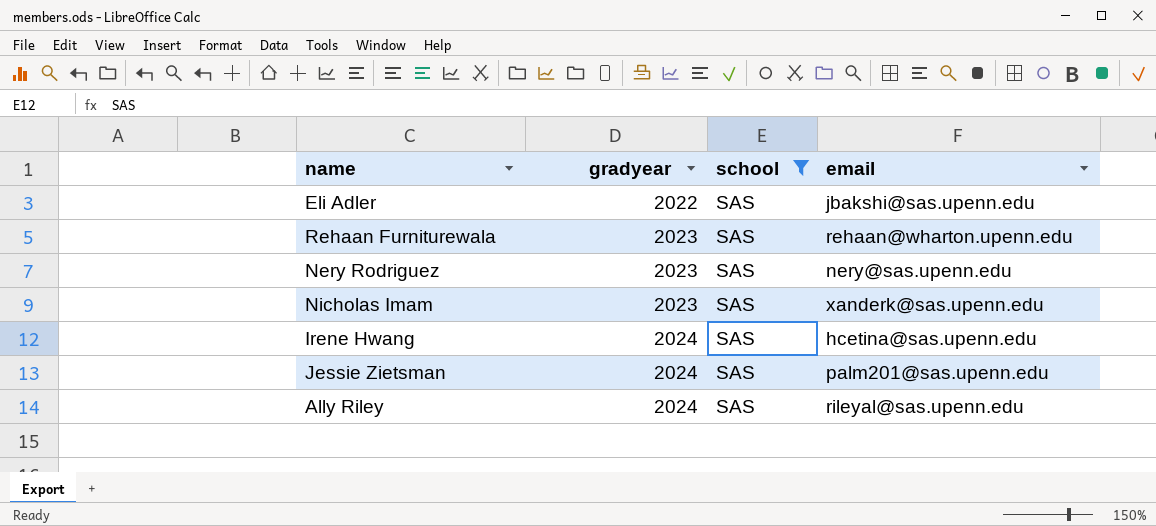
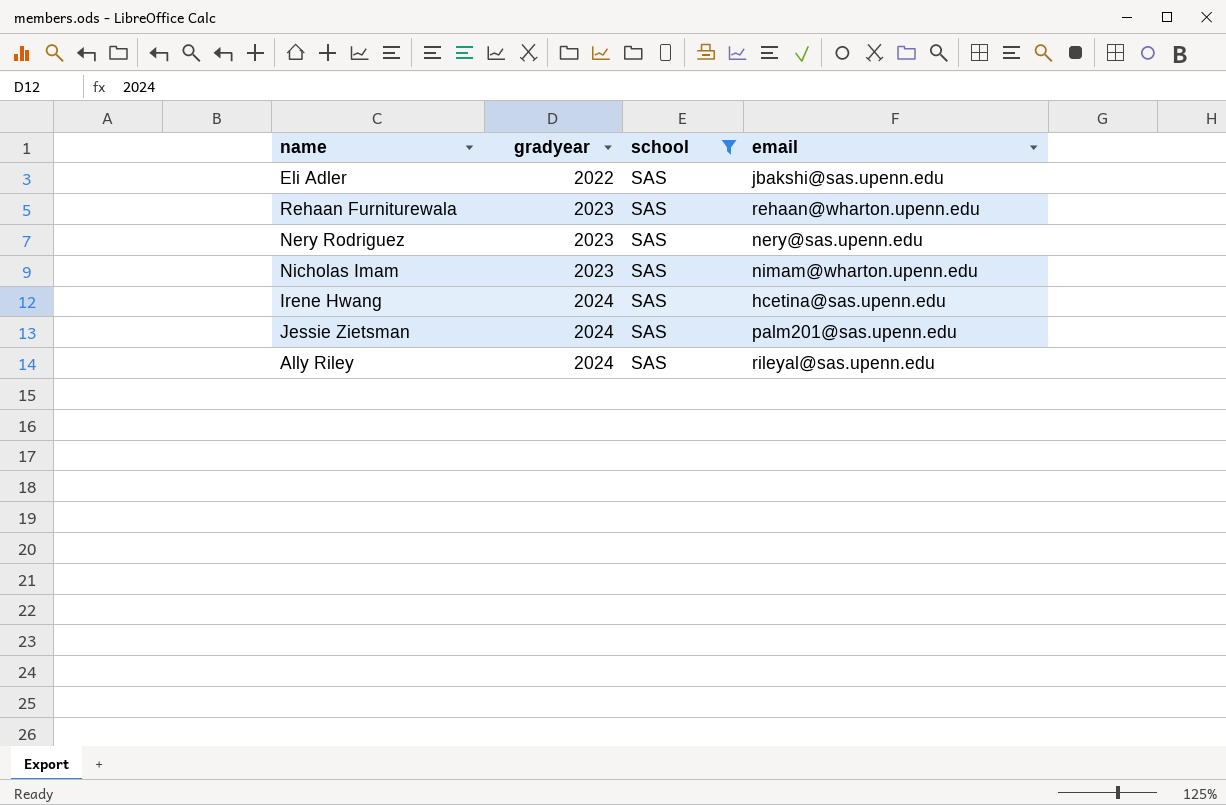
Nicholas Imam | email: xanderk@sas.upenn.edu -> nimam@wharton.upenn.edu

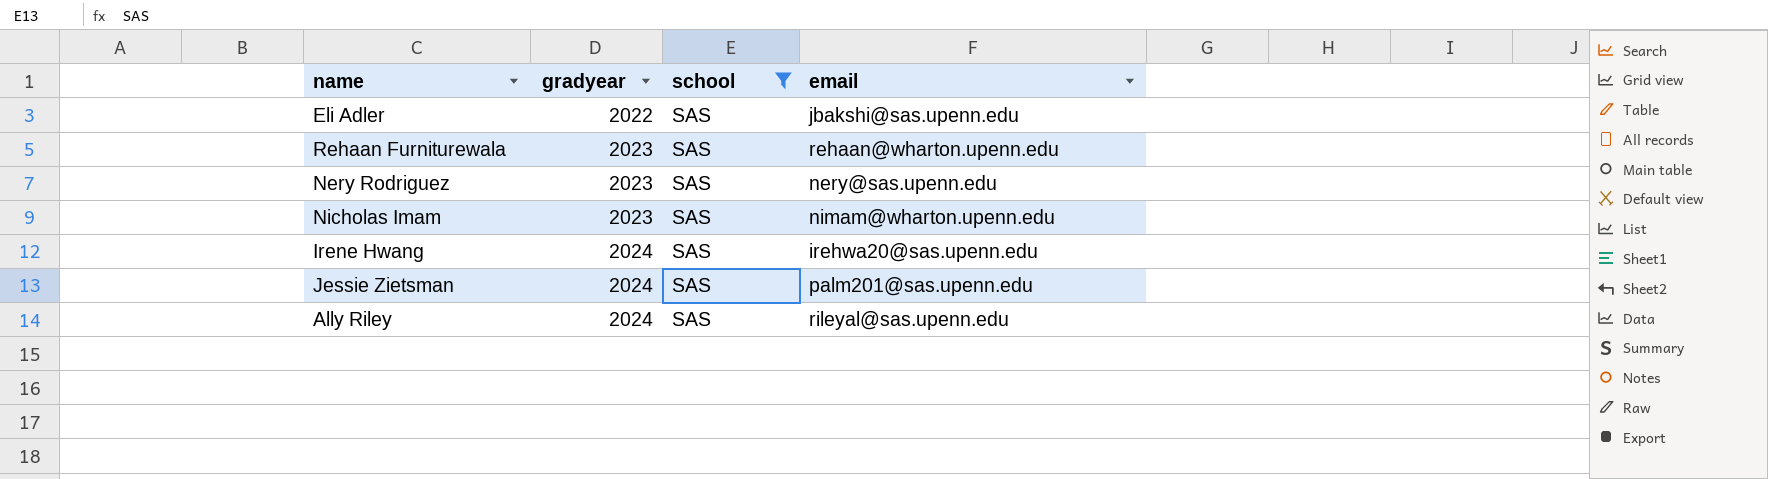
Irene Hwang | email: hcetina@sas.upenn.edu -> irehwa20@sas.upenn.edu

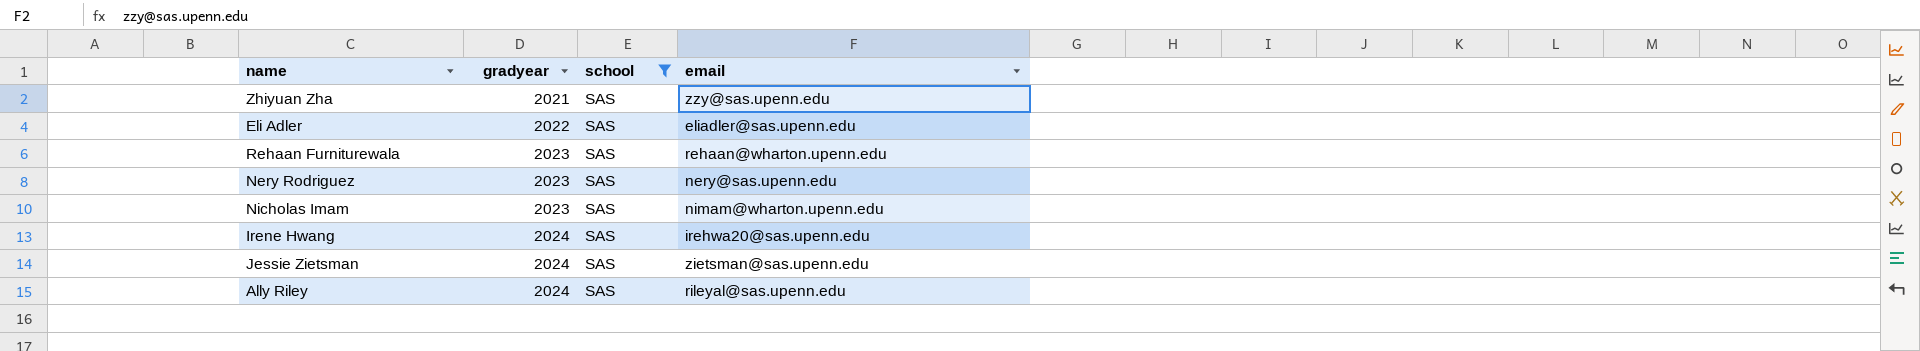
row Zhiyuan Zha: none -> 2021 | SAS | zzy@sas.upenn.edu
Eli Adler | email: jbakshi@sas.upenn.edu -> eliadler@sas.upenn.edu
Jessie Zietsman | email: palm201@sas.upenn.edu -> zietsman@sas.upenn.edu

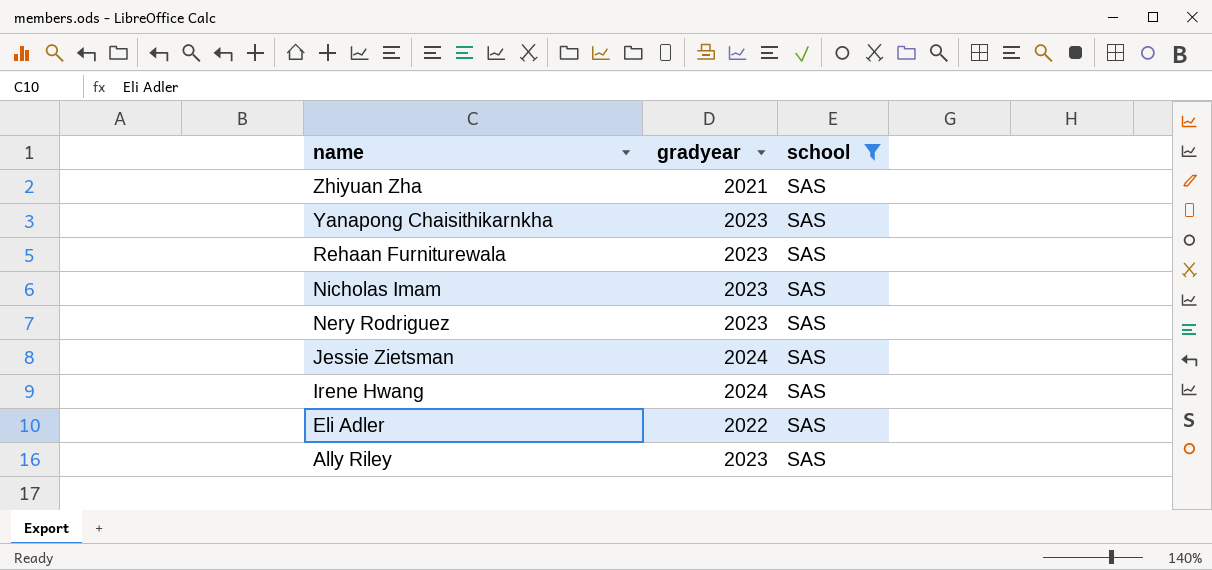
row order: gradyear ascending -> name descending
column email | position: 4 -> none
row Yanapong Chaisithikarnkha: none -> 2023 | SAS
Ally Riley | gradyear: 2024 -> 2023

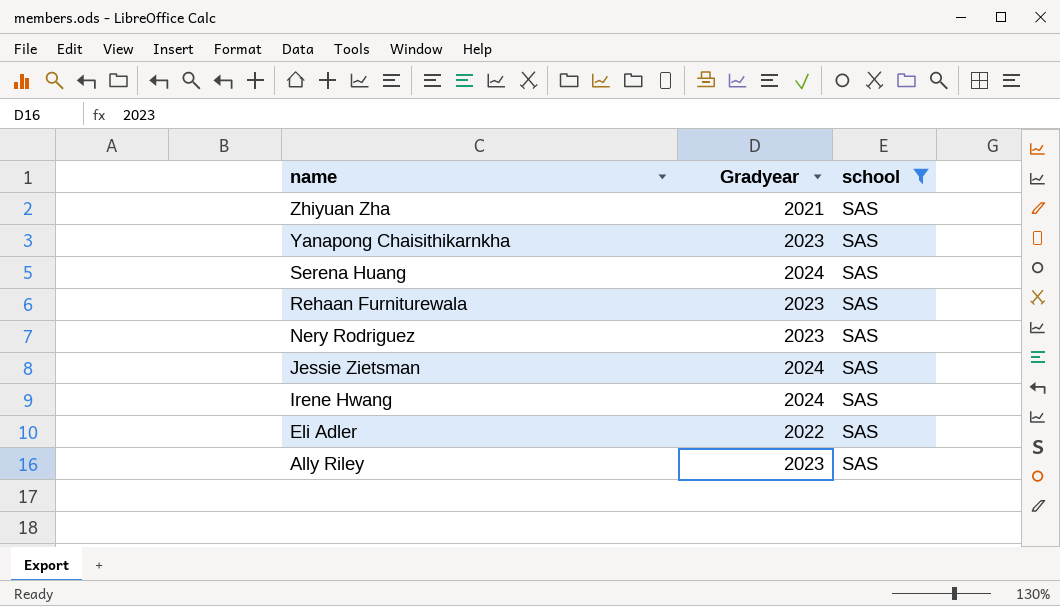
column name: gradyear -> Gradyear
row Nicholas Imam: 2023 | SAS -> none
row Serena Huang: none -> 2024 | SAS

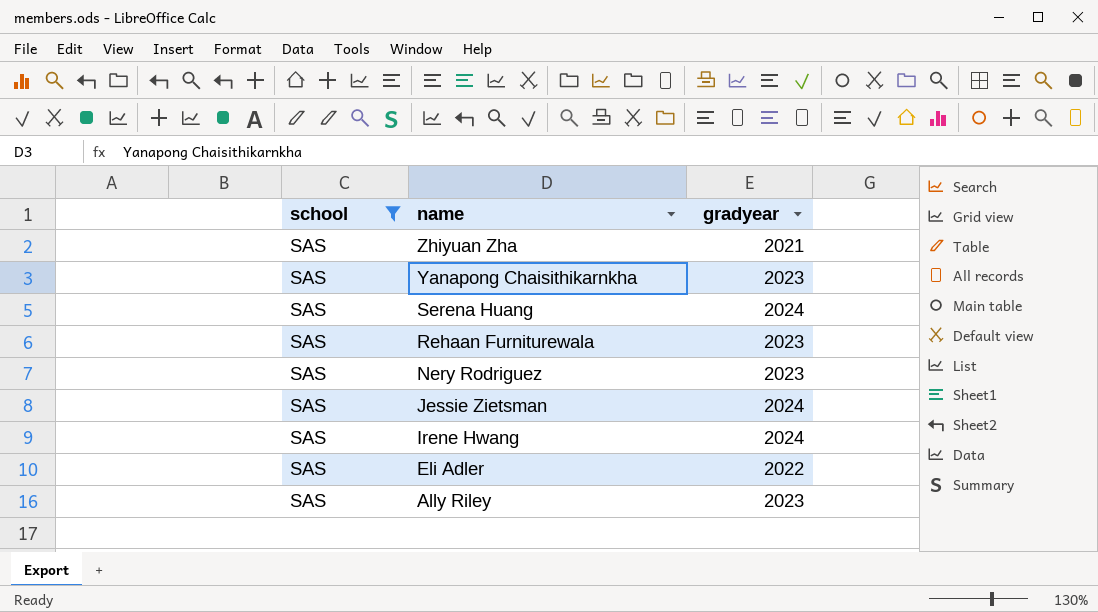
column school | position: 3 -> 1
column name: Gradyear -> gradyear

